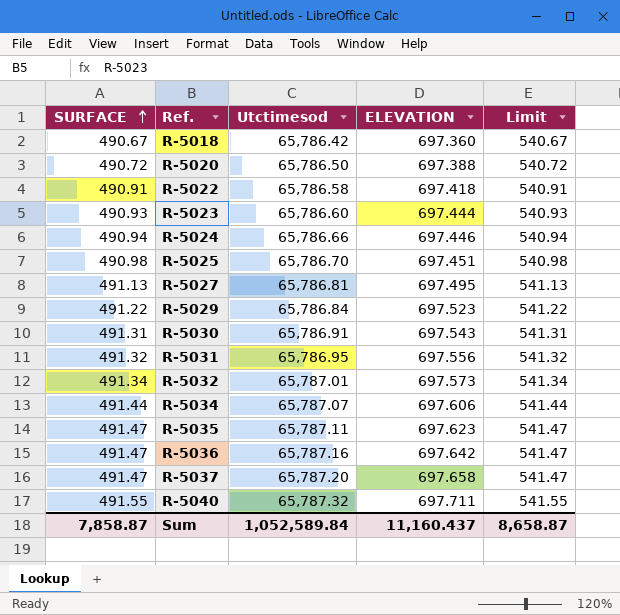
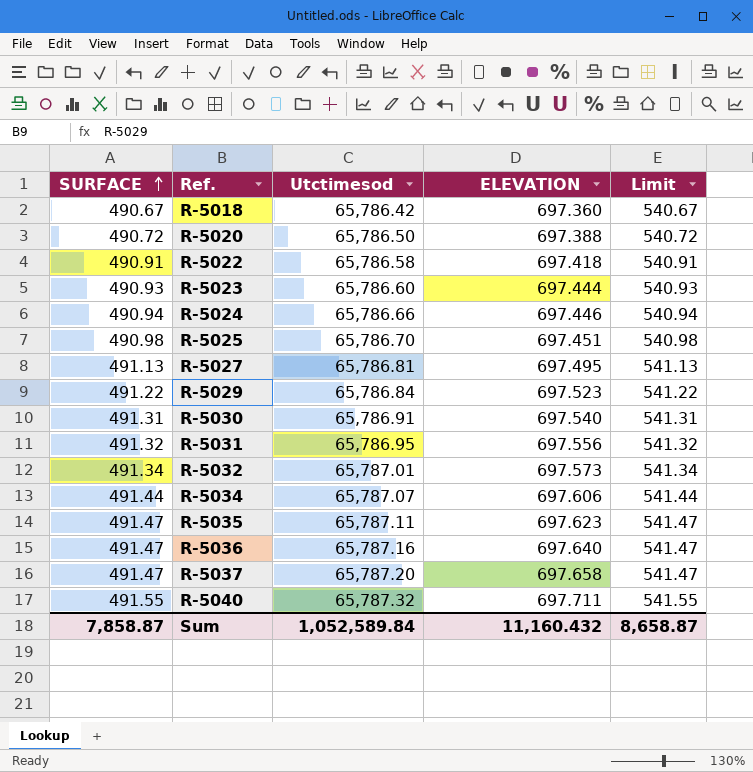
R-5030 | ELEVATION: 697.543 -> 697.540
R-5036 | ELEVATION: 697.642 -> 697.640
Sum | ELEVATION: 11,160.437 -> 11,160.432

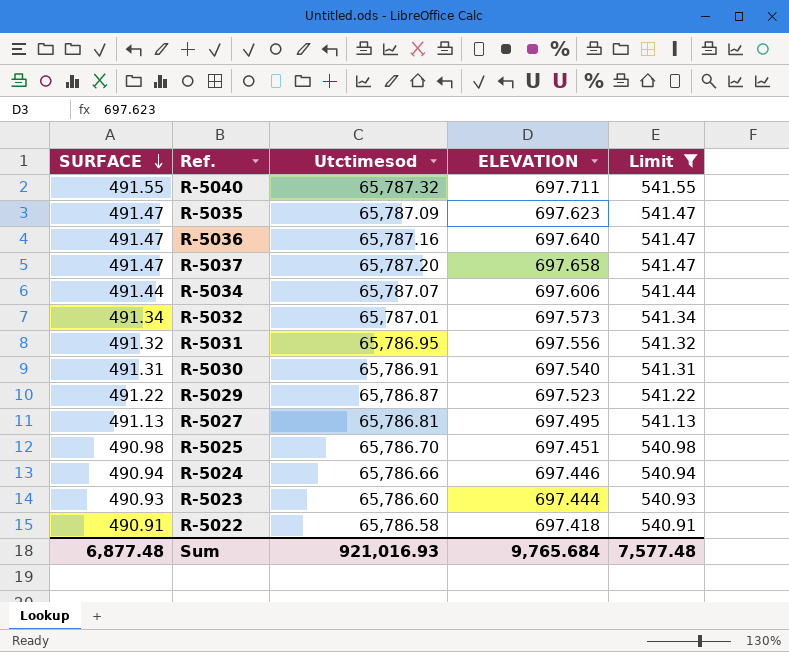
filter: none -> Limit >= 540.91
row order: SURFACE ascending -> SURFACE descending
R-5035 | Utctimesod: 65,787.11 -> 65,787.09
R-5029 | Utctimesod: 65,786.84 -> 65,786.87
Sum | SURFACE: 7,858.87 -> 6,877.48
Sum | Utctimesod: 1,052,589.84 -> 921,016.93
Sum | ELEVATION: 11,160.432 -> 9,765.684
Sum | Limit: 8,658.87 -> 7,577.48

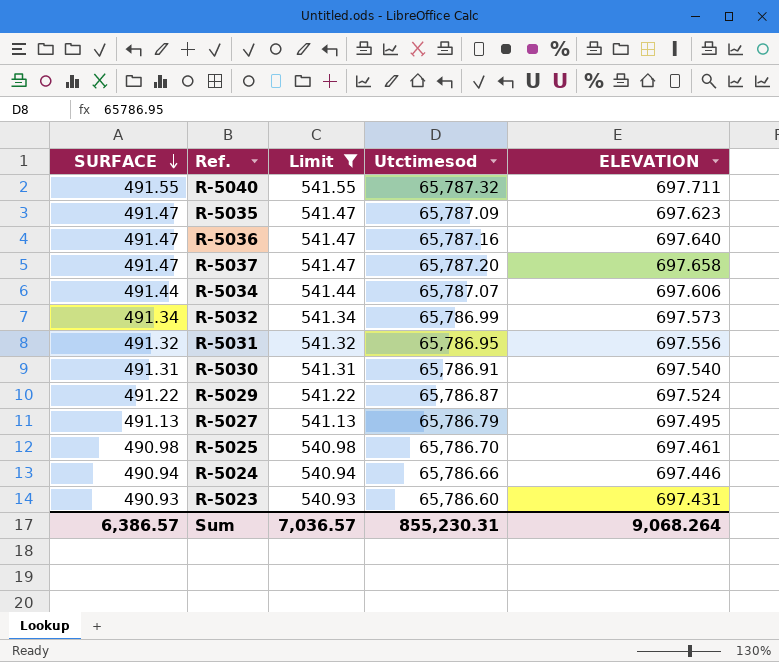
column Limit | position: 5 -> 3
row R-5022: 490.91 | 65,786.58 | 697.418 | 540.91 -> none
R-5032 | Utctimesod: 65,787.01 -> 65,786.99
R-5029 | ELEVATION: 697.523 -> 697.524
R-5027 | Utctimesod: 65,786.81 -> 65,786.79
R-5025 | ELEVATION: 697.451 -> 697.461
R-5023 | ELEVATION: 697.444 -> 697.431
Sum | SURFACE: 6,877.48 -> 6,386.57
Sum | Limit: 7,577.48 -> 7,036.57
Sum | Utctimesod: 921,016.93 -> 855,230.31
Sum | ELEVATION: 9,765.684 -> 9,068.264

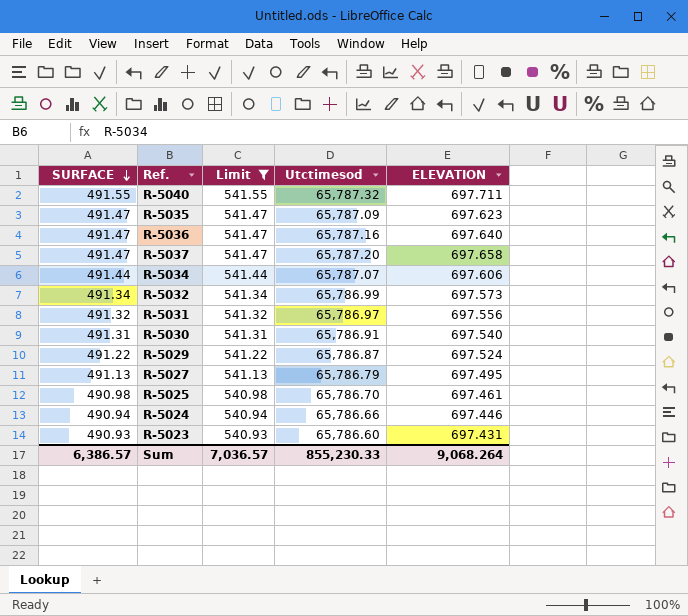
R-5031 | Utctimesod: 65,786.95 -> 65,786.97
Sum | Utctimesod: 855,230.31 -> 855,230.33

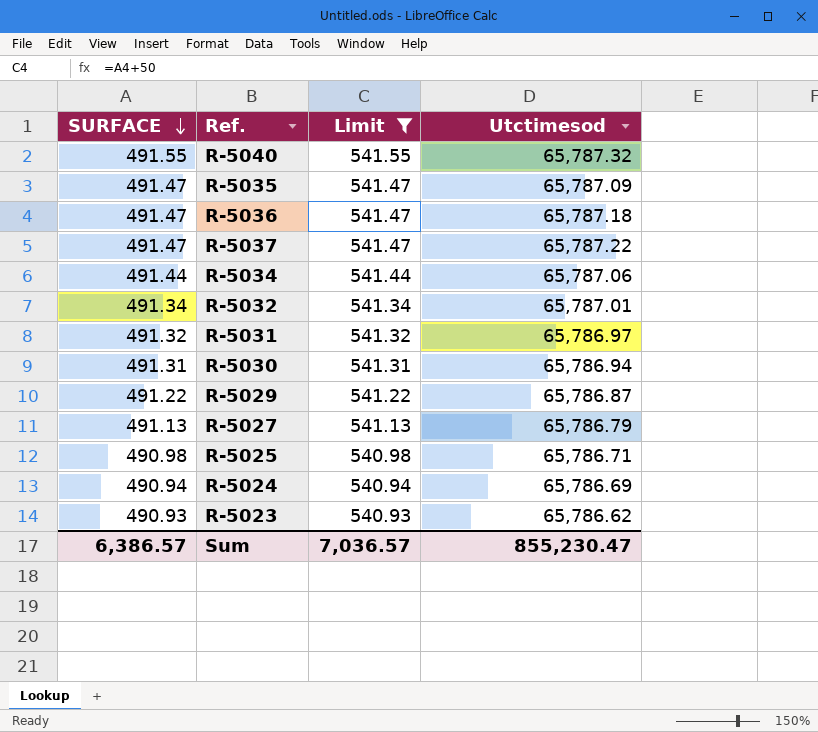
column ELEVATION | position: 5 -> none
R-5036 | Utctimesod: 65,787.16 -> 65,787.18
R-5037 | Utctimesod: 65,787.20 -> 65,787.22
R-5034 | Utctimesod: 65,787.07 -> 65,787.06
R-5032 | Utctimesod: 65,786.99 -> 65,787.01
R-5030 | Utctimesod: 65,786.91 -> 65,786.94
R-5025 | Utctimesod: 65,786.70 -> 65,786.71
R-5024 | Utctimesod: 65,786.66 -> 65,786.69
R-5023 | Utctimesod: 65,786.60 -> 65,786.62
Sum | Utctimesod: 855,230.33 -> 855,230.47

